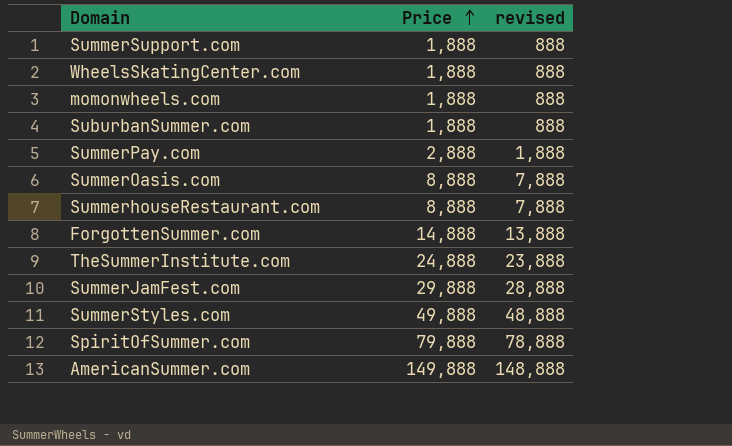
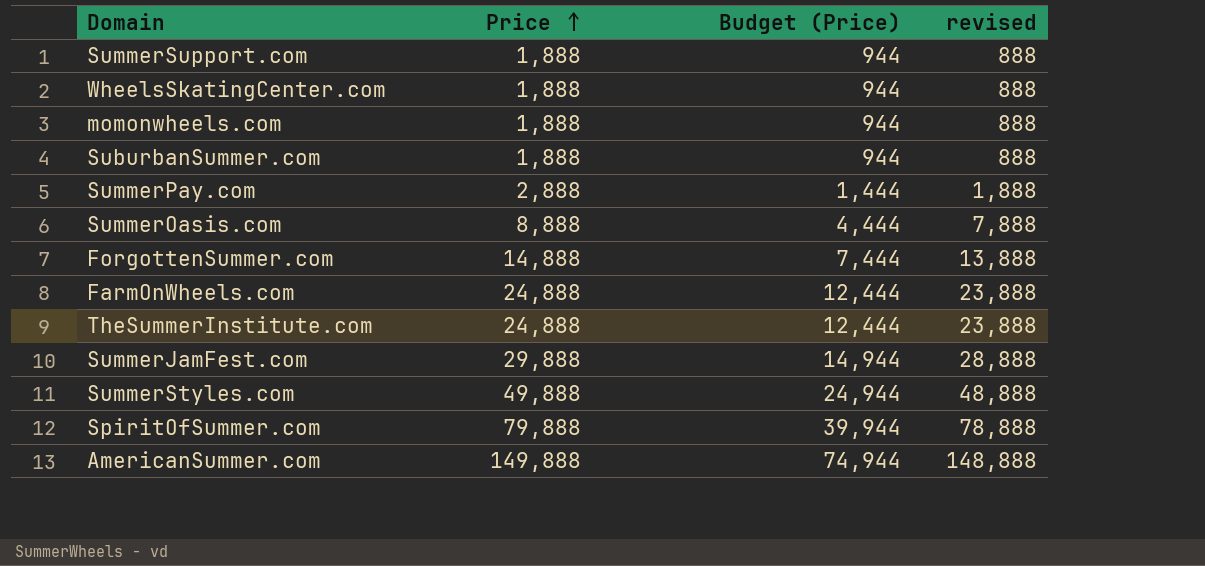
column Budget (Price) | formula: none -> [Price] * 0.5
row SummerhouseRestaurant.com: 8,888 | 7,888 -> none
row FarmOnWheels.com: none -> 24,888 | 12,444 | 23,888

